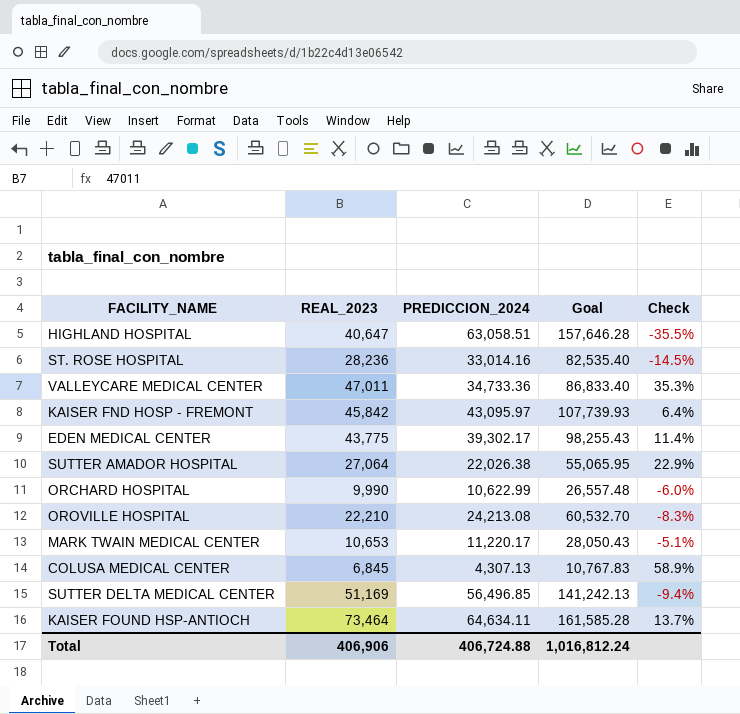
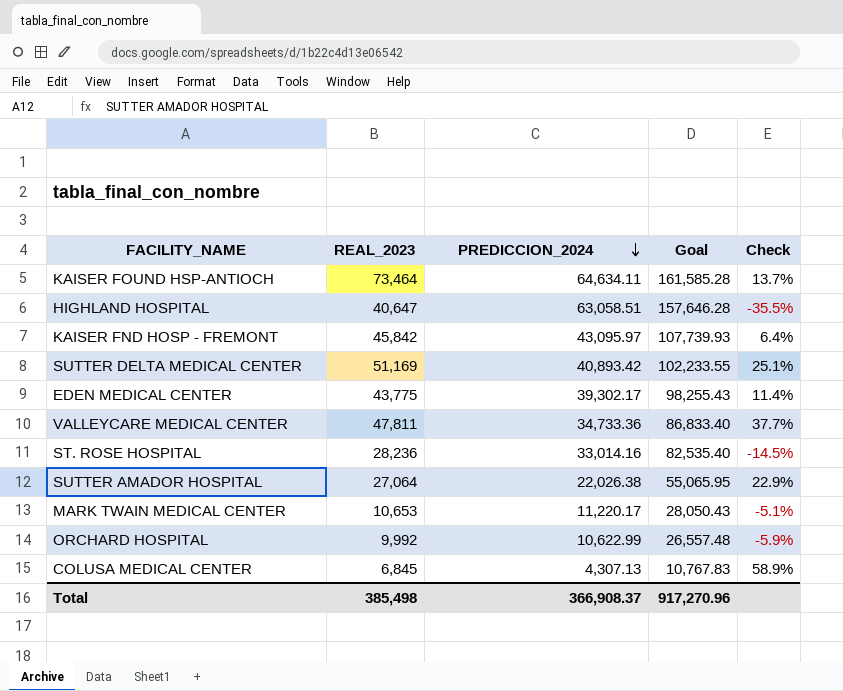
row order: none -> PREDICCION_2024 descending
row OROVILLE HOSPITAL: 22,210 | 24,213.08 | 60,532.70 | -8.3% -> none
SUTTER DELTA MEDICAL CENTER | PREDICCION_2024: 56,496.85 -> 40,893.42
SUTTER DELTA MEDICAL CENTER | Goal: 141,242.13 -> 102,233.55
SUTTER DELTA MEDICAL CENTER | Check: -9.4% -> 25.1%
VALLEYCARE MEDICAL CENTER | REAL_2023: 47,011 -> 47,811
VALLEYCARE MEDICAL CENTER | Check: 35.3% -> 37.7%
ORCHARD HOSPITAL | REAL_2023: 9,990 -> 9,992
ORCHARD HOSPITAL | Check: -6.0% -> -5.9%
Total | REAL_2023: 406,906 -> 385,498
Total | PREDICCION_2024: 406,724.88 -> 366,908.37
Total | Goal: 1,016,812.24 -> 917,270.96

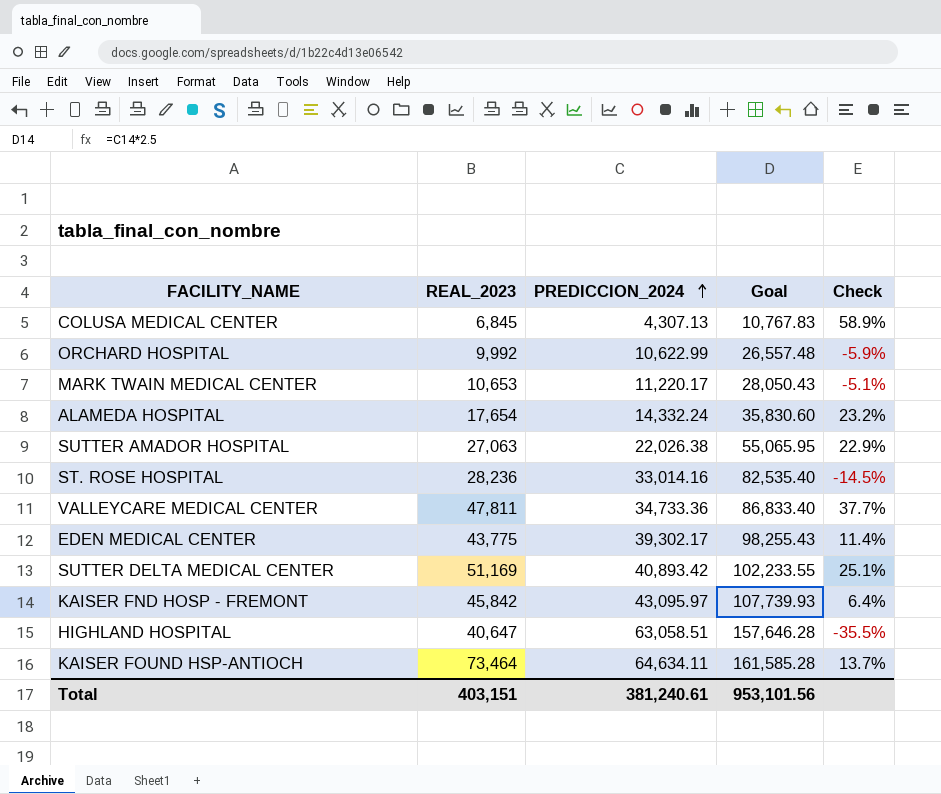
row order: PREDICCION_2024 descending -> PREDICCION_2024 ascending
row ALAMEDA HOSPITAL: none -> 17,654 | 14,332.24 | 35,830.60 | 23.2%
SUTTER AMADOR HOSPITAL | REAL_2023: 27,064 -> 27,063
Total | REAL_2023: 385,498 -> 403,151
Total | PREDICCION_2024: 366,908.37 -> 381,240.61
Total | Goal: 917,270.96 -> 953,101.56

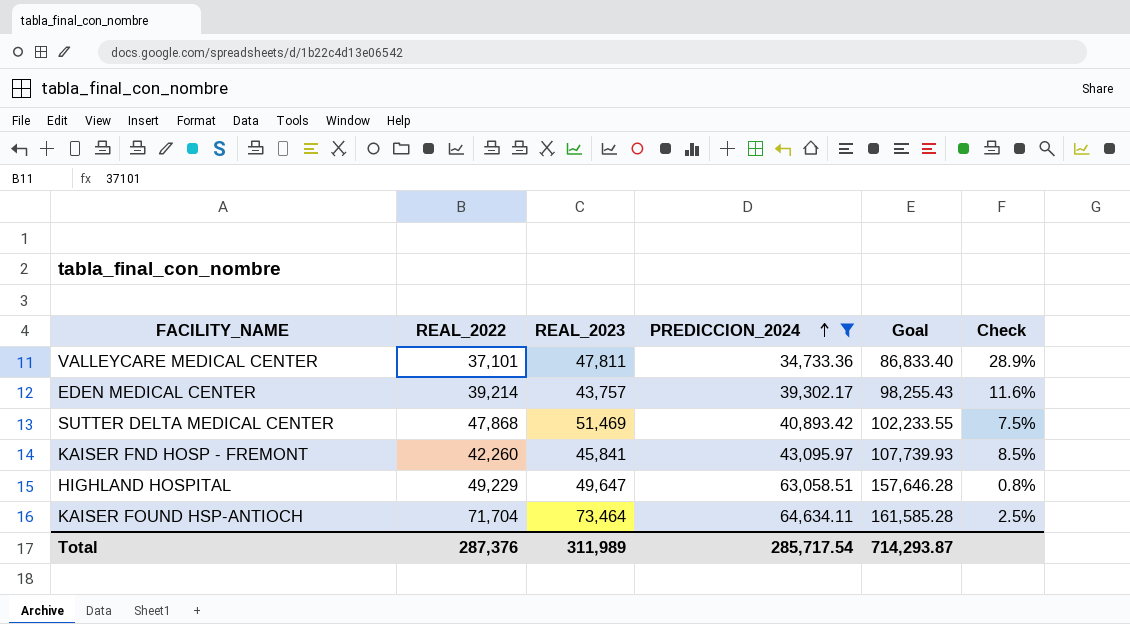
filter: none -> PREDICCION_2024 >= 34,733.36
column REAL_2022 | position: none -> 2
column Check | formula: ([REAL_2023] - [PREDICCION_2024]) / [PREDICCION_2024] -> ([REAL_2023] - [REAL_2022]) / [REAL_2022]
EDEN MEDICAL CENTER | REAL_2023: 43,775 -> 43,757
SUTTER DELTA MEDICAL CENTER | REAL_2023: 51,169 -> 51,469
KAISER FND HOSP - FREMONT | REAL_2023: 45,842 -> 45,841
HIGHLAND HOSPITAL | REAL_2023: 40,647 -> 49,647
Total | REAL_2023: 403,151 -> 311,989
Total | PREDICCION_2024: 381,240.61 -> 285,717.54
Total | Goal: 953,101.56 -> 714,293.87

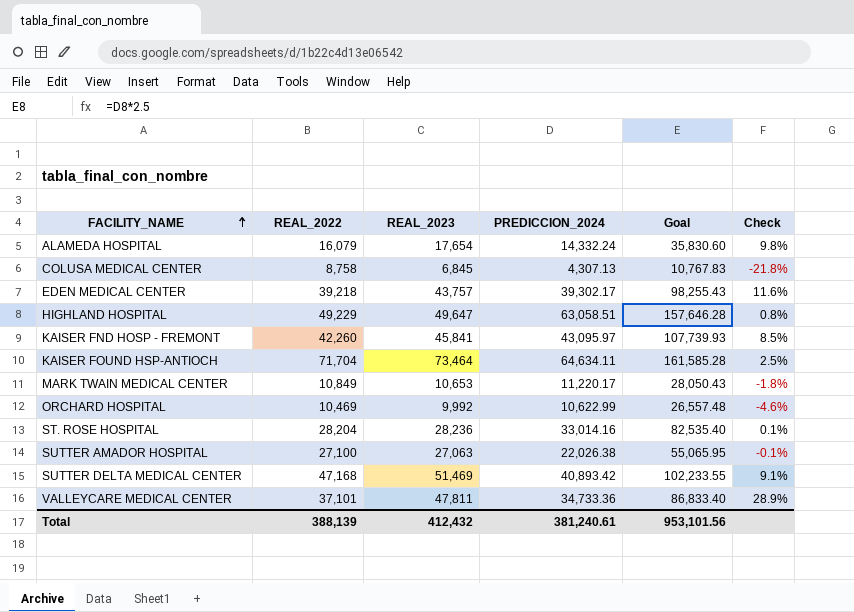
filter: PREDICCION_2024 >= 34,733.36 -> none
row order: PREDICCION_2024 ascending -> FACILITY_NAME ascending
EDEN MEDICAL CENTER | REAL_2022: 39,214 -> 39,218
SUTTER DELTA MEDICAL CENTER | REAL_2022: 47,868 -> 47,168
SUTTER DELTA MEDICAL CENTER | Check: 7.5% -> 9.1%
Total | REAL_2022: 287,376 -> 388,139
Total | REAL_2023: 311,989 -> 412,432
Total | PREDICCION_2024: 285,717.54 -> 381,240.61
Total | Goal: 714,293.87 -> 953,101.56

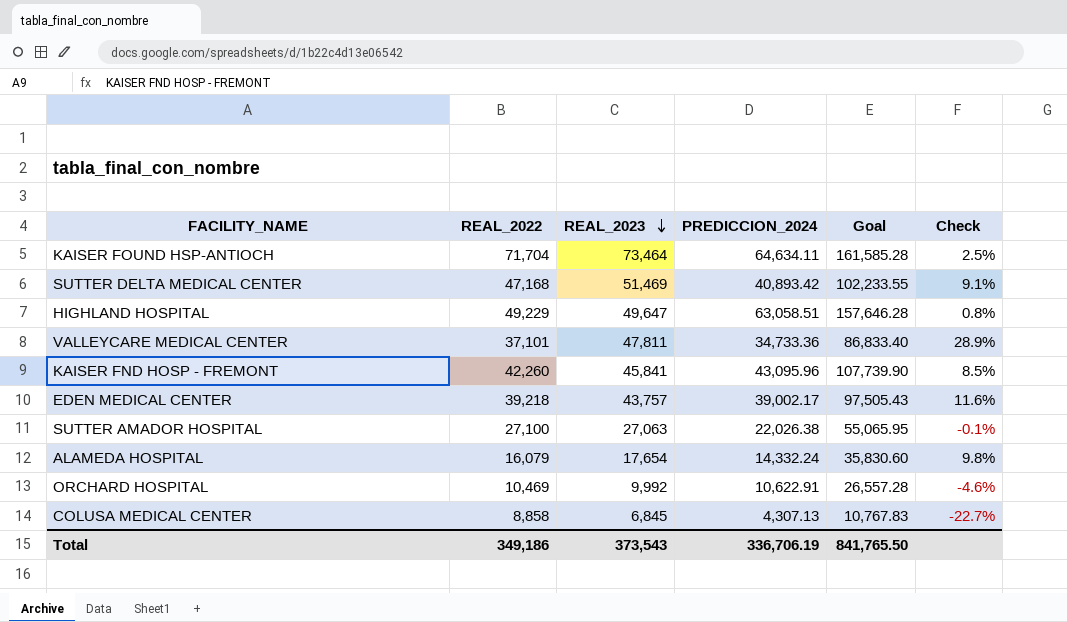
row order: FACILITY_NAME ascending -> REAL_2023 descending
row MARK TWAIN MEDICAL CENTER: 10,849 | 10,653 | 11,220.17 | 28,050.43 | -1.8% -> none
row ST. ROSE HOSPITAL: 28,204 | 28,236 | 33,014.16 | 82,535.40 | 0.1% -> none
KAISER FND HOSP - FREMONT | PREDICCION_2024: 43,095.97 -> 43,095.96
KAISER FND HOSP - FREMONT | Goal: 107,739.93 -> 107,739.90
EDEN MEDICAL CENTER | PREDICCION_2024: 39,302.17 -> 39,002.17
EDEN MEDICAL CENTER | Goal: 98,255.43 -> 97,505.43
ORCHARD HOSPITAL | PREDICCION_2024: 10,622.99 -> 10,622.91
ORCHARD HOSPITAL | Goal: 26,557.48 -> 26,557.28
COLUSA MEDICAL CENTER | REAL_2022: 8,758 -> 8,858
COLUSA MEDICAL CENTER | Check: -21.8% -> -22.7%
Total | REAL_2022: 388,139 -> 349,186
Total | REAL_2023: 412,432 -> 373,543
Total | PREDICCION_2024: 381,240.61 -> 336,706.19
Total | Goal: 953,101.56 -> 841,765.50

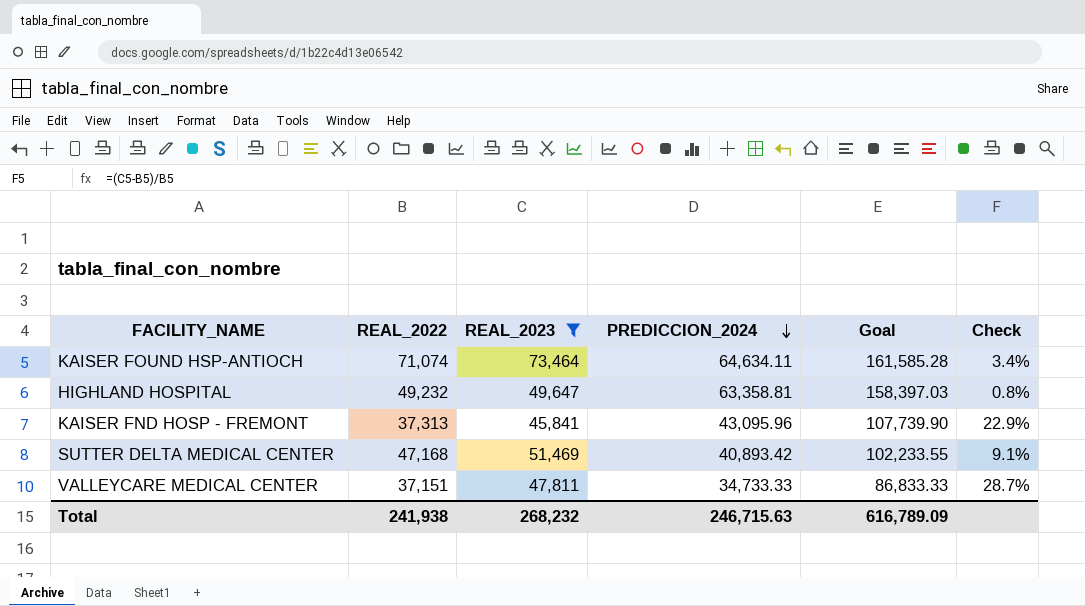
filter: none -> REAL_2023 >= 45,841
row order: REAL_2023 descending -> PREDICCION_2024 descending
KAISER FOUND HSP-ANTIOCH | REAL_2022: 71,704 -> 71,074
KAISER FOUND HSP-ANTIOCH | Check: 2.5% -> 3.4%
HIGHLAND HOSPITAL | REAL_2022: 49,229 -> 49,232
HIGHLAND HOSPITAL | PREDICCION_2024: 63,058.51 -> 63,358.81
HIGHLAND HOSPITAL | Goal: 157,646.28 -> 158,397.03
KAISER FND HOSP - FREMONT | REAL_2022: 42,260 -> 37,313
KAISER FND HOSP - FREMONT | Check: 8.5% -> 22.9%
VALLEYCARE MEDICAL CENTER | REAL_2022: 37,101 -> 37,151
VALLEYCARE MEDICAL CENTER | PREDICCION_2024: 34,733.36 -> 34,733.33
VALLEYCARE MEDICAL CENTER | Goal: 86,833.40 -> 86,833.33
VALLEYCARE MEDICAL CENTER | Check: 28.9% -> 28.7%
Total | REAL_2022: 349,186 -> 241,938
Total | REAL_2023: 373,543 -> 268,232
Total | PREDICCION_2024: 336,706.19 -> 246,715.63
Total | Goal: 841,765.50 -> 616,789.09

